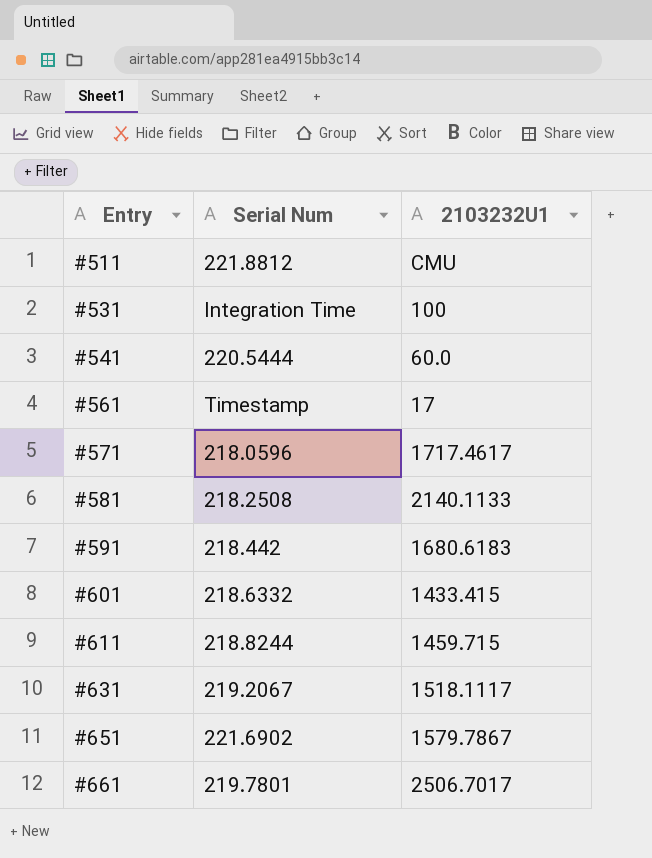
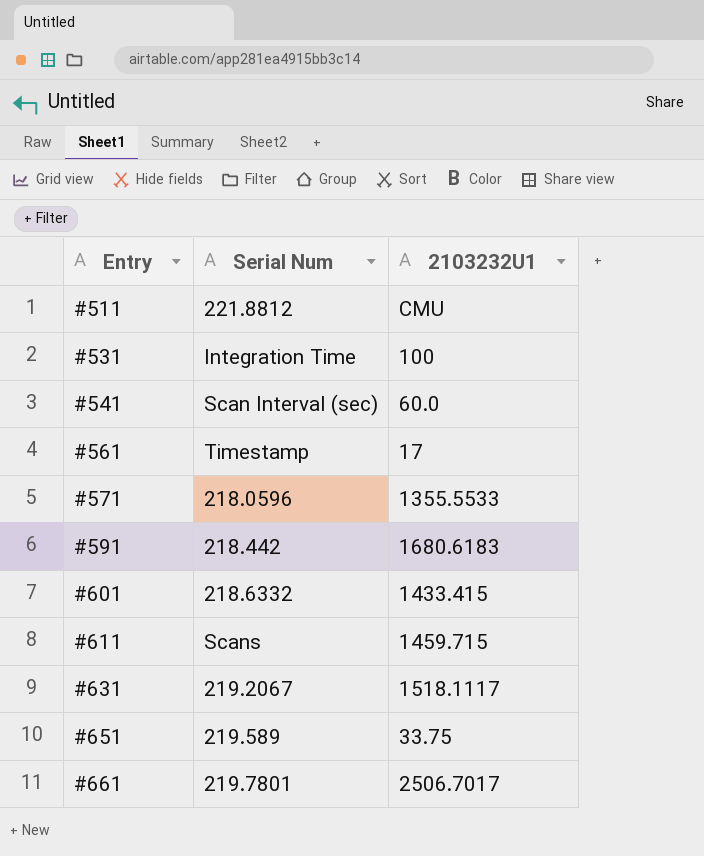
row #581: 218.2508 | 2140.1133 -> none
#541 | Serial Num: 220.5444 -> Scan Interval (sec)
#571 | 2103232U1: 1717.4617 -> 1355.5533
#611 | Serial Num: 218.8244 -> Scans
#651 | Serial Num: 221.6902 -> 219.589
#651 | 2103232U1: 1579.7867 -> 33.75

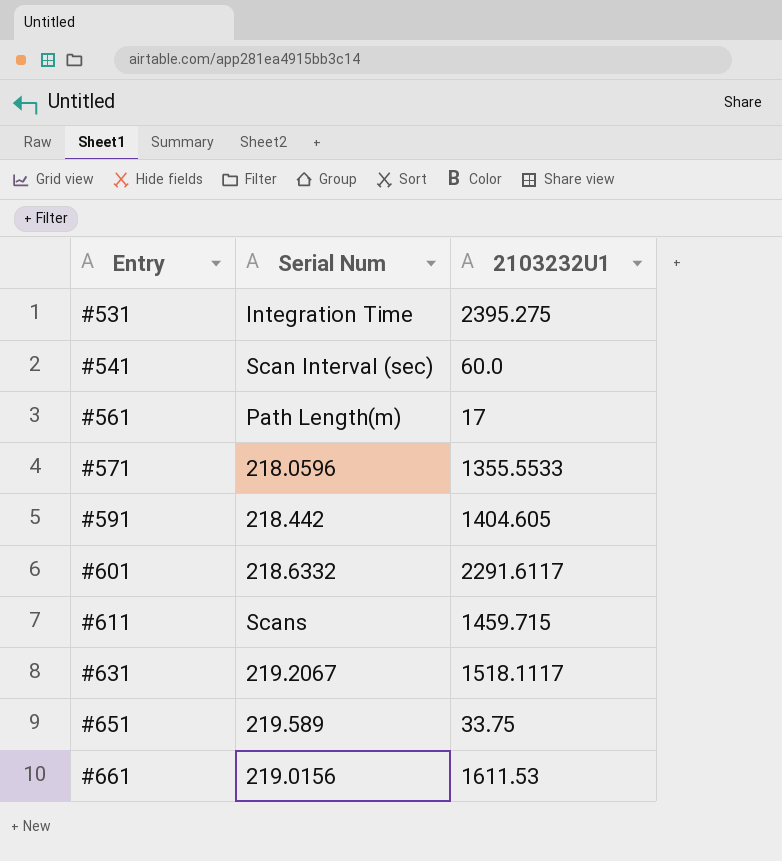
row #511: 221.8812 | CMU -> none
#531 | 2103232U1: 100 -> 2395.275
#561 | Serial Num: Timestamp -> Path Length(m)
#591 | 2103232U1: 1680.6183 -> 1404.605
#601 | 2103232U1: 1433.415 -> 2291.6117
#661 | Serial Num: 219.7801 -> 219.0156
#661 | 2103232U1: 2506.7017 -> 1611.53

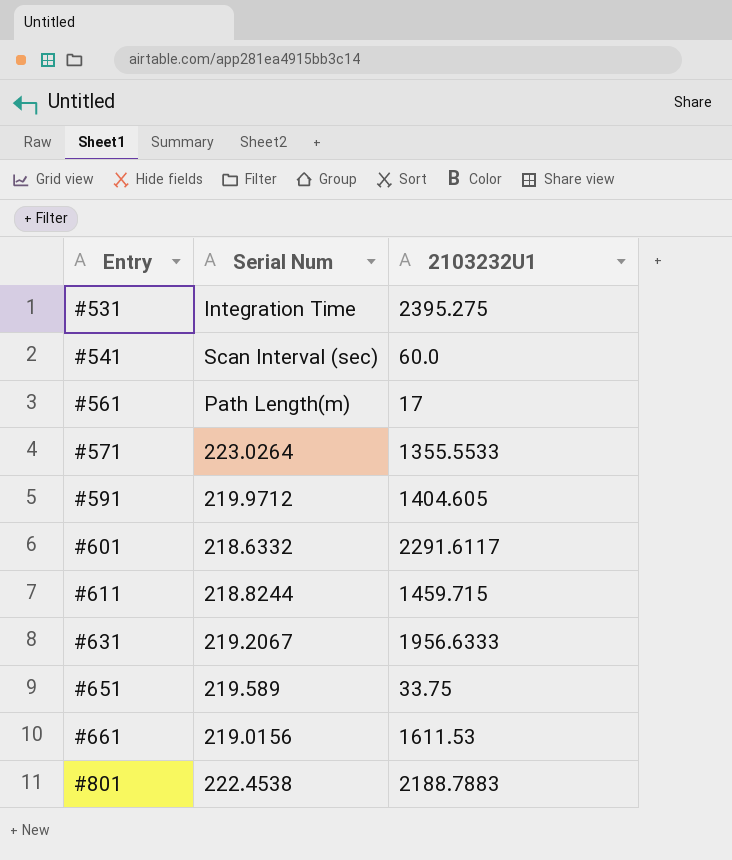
#571 | Serial Num: 218.0596 -> 223.0264
#591 | Serial Num: 218.442 -> 219.9712
#611 | Serial Num: Scans -> 218.8244
#631 | 2103232U1: 1518.1117 -> 1956.6333
row #801: none -> 222.4538 | 2188.7883

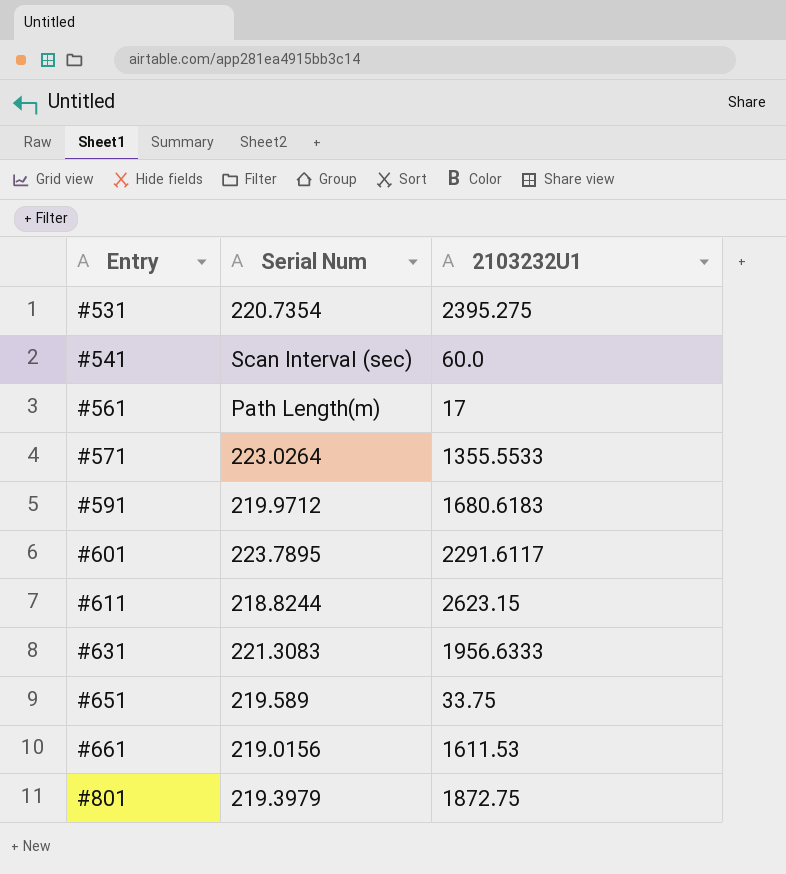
#531 | Serial Num: Integration Time -> 220.7354
#591 | 2103232U1: 1404.605 -> 1680.6183
#601 | Serial Num: 218.6332 -> 223.7895
#611 | 2103232U1: 1459.715 -> 2623.15
#631 | Serial Num: 219.2067 -> 221.3083
#801 | Serial Num: 222.4538 -> 219.3979
#801 | 2103232U1: 2188.7883 -> 1872.75

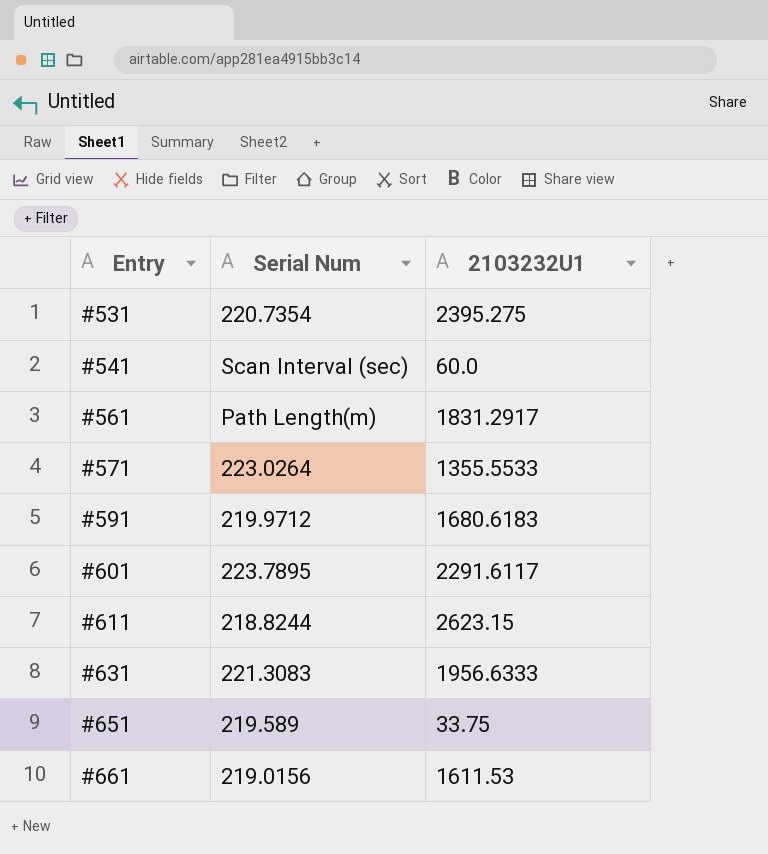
row #801: 219.3979 | 1872.75 -> none
#561 | 2103232U1: 17 -> 1831.2917

